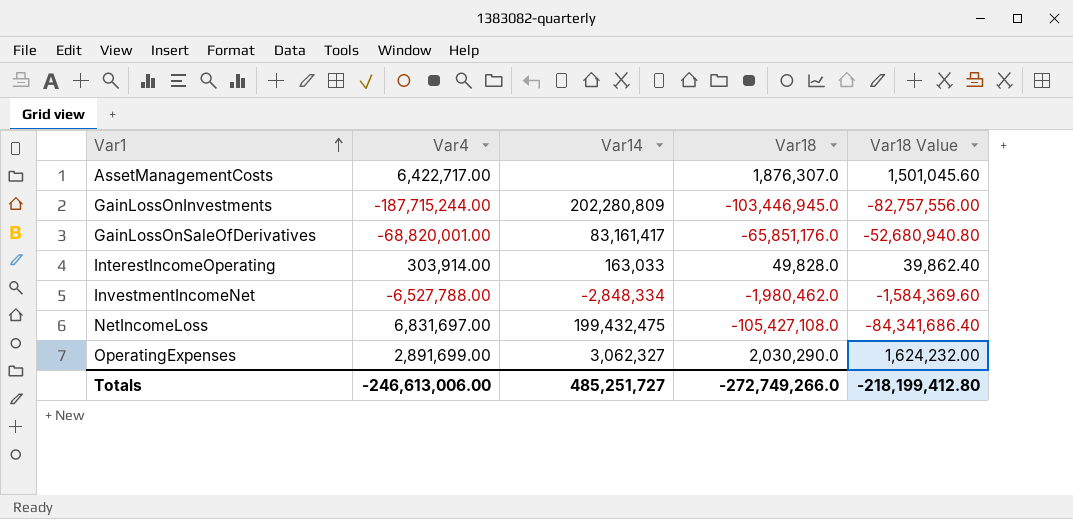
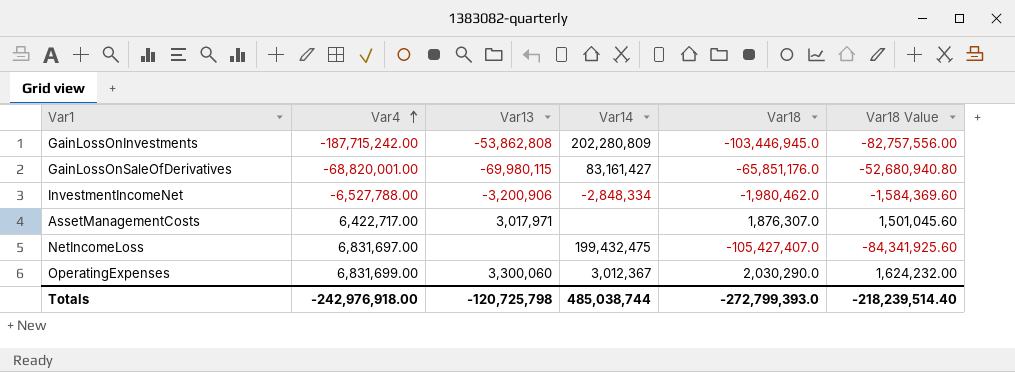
row order: Var1 ascending -> Var4 ascending
column Var13 | position: none -> 3
row InterestIncomeOperating: 303,914.00 | 163,033 | 49,828.0 | 39,862.40 -> none
GainLossOnInvestments | Var4: -187,715,244.00 -> -187,715,242.00
GainLossOnSaleOfDerivatives | Var14: 83,161,417 -> 83,161,427
NetIncomeLoss | Var18: -105,427,108.0 -> -105,427,407.0
NetIncomeLoss | Var18 Value: -84,341,686.40 -> -84,341,925.60
OperatingExpenses | Var4: 2,891,699.00 -> 6,831,699.00
OperatingExpenses | Var14: 3,062,327 -> 3,012,367
Totals | Var4: -246,613,006.00 -> -242,976,918.00
Totals | Var14: 485,251,727 -> 485,038,744
Totals | Var18: -272,749,266.0 -> -272,799,393.0
Totals | Var18 Value: -218,199,412.80 -> -218,239,514.40

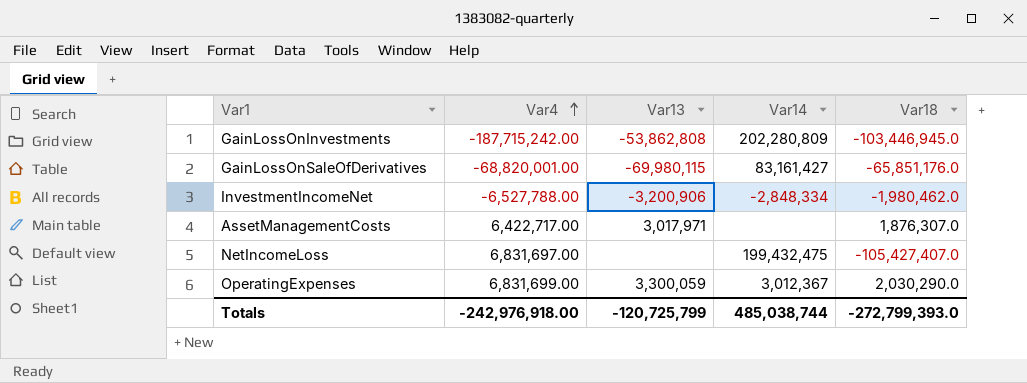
column Var18 Value | formula: [Var18] * 0.8 -> none
OperatingExpenses | Var13: 3,300,060 -> 3,300,059
Totals | Var13: -120,725,798 -> -120,725,799

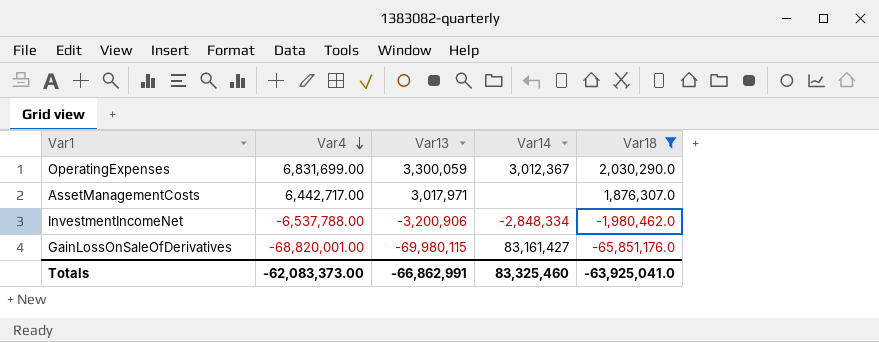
filter: none -> Var18 >= -65,851,176.0
row order: Var4 ascending -> Var4 descending
AssetManagementCosts | Var4: 6,422,717.00 -> 6,442,717.00
InvestmentIncomeNet | Var4: -6,527,788.00 -> -6,537,788.00
Totals | Var4: -242,976,918.00 -> -62,083,373.00
Totals | Var13: -120,725,799 -> -66,862,991
Totals | Var14: 485,038,744 -> 83,325,460
Totals | Var18: -272,799,393.0 -> -63,925,041.0

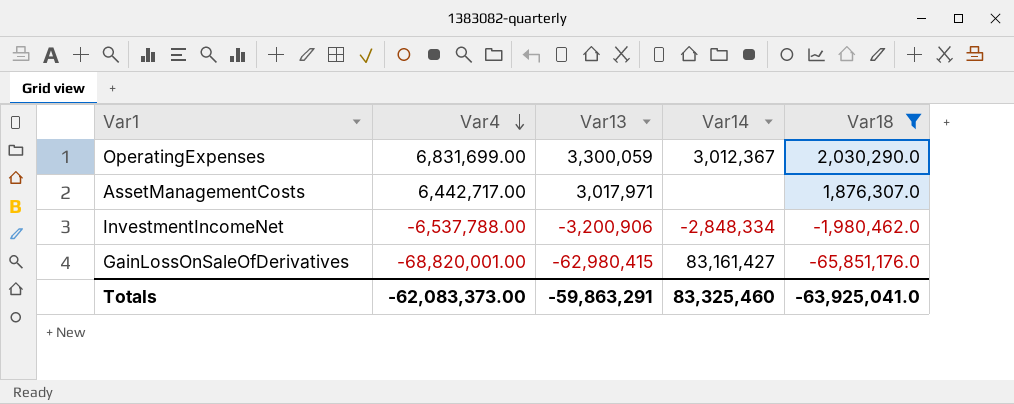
GainLossOnSaleOfDerivatives | Var13: -69,980,115 -> -62,980,415
Totals | Var13: -66,862,991 -> -59,863,291

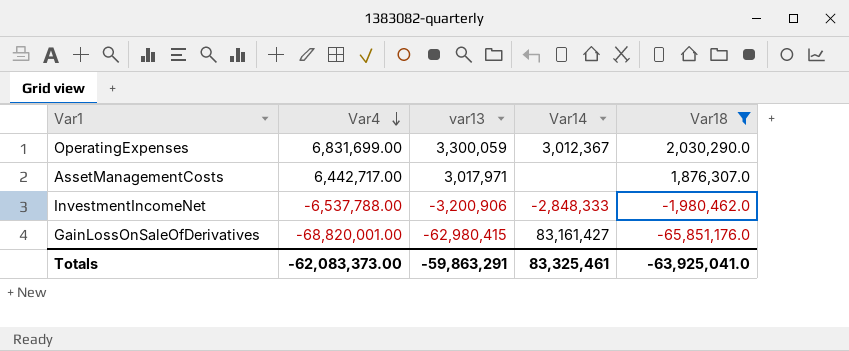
column name: Var13 -> var13
InvestmentIncomeNet | Var14: -2,848,334 -> -2,848,333
Totals | Var14: 83,325,460 -> 83,325,461

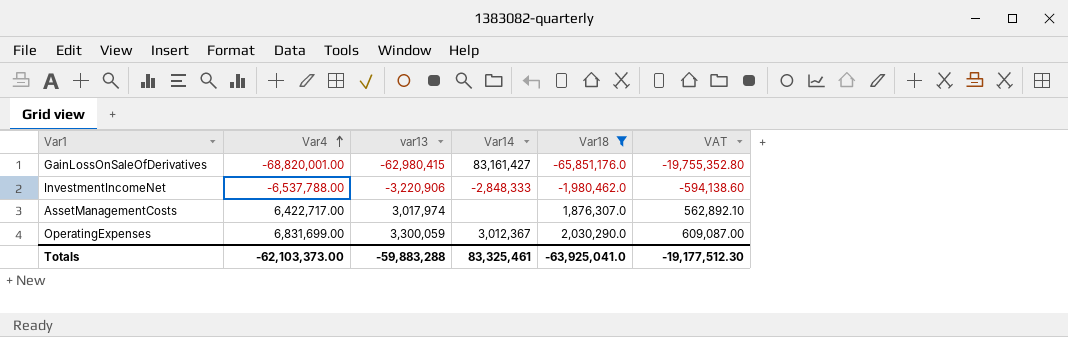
row order: Var4 descending -> Var4 ascending
column VAT | formula: none -> [Var18] * 0.3
InvestmentIncomeNet | var13: -3,200,906 -> -3,220,906
AssetManagementCosts | Var4: 6,442,717.00 -> 6,422,717.00
AssetManagementCosts | var13: 3,017,971 -> 3,017,974
Totals | Var4: -62,083,373.00 -> -62,103,373.00
Totals | var13: -59,863,291 -> -59,883,288

